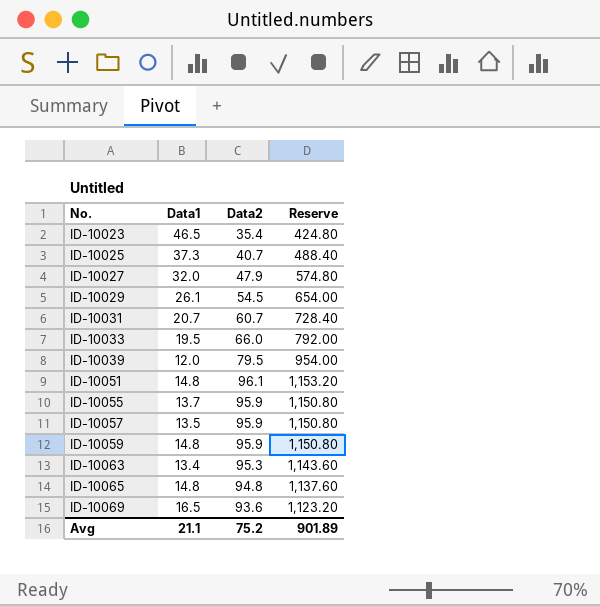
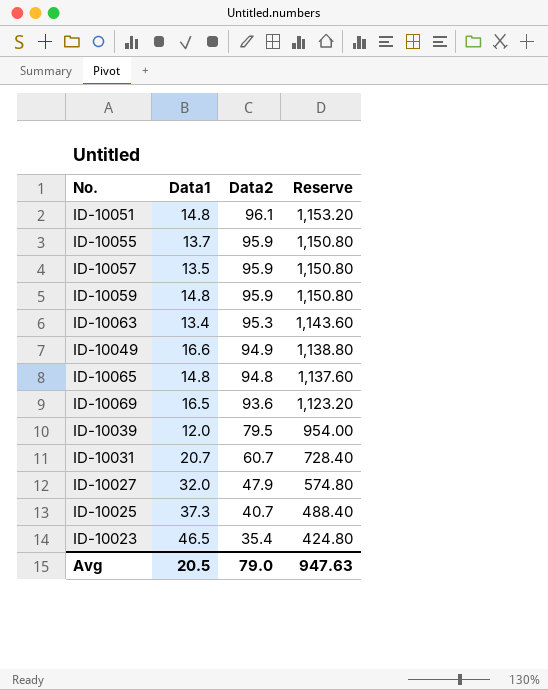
row order: No. ascending -> Data2 descending
row ID-10029: 26.1 | 54.5 | 654.00 -> none
row ID-10033: 19.5 | 66.0 | 792.00 -> none
row ID-10049: none -> 16.6 | 94.9 | 1,138.80
Avg | Data1: 21.1 -> 20.5
Avg | Data2: 75.2 -> 79.0
Avg | Reserve: 901.89 -> 947.63

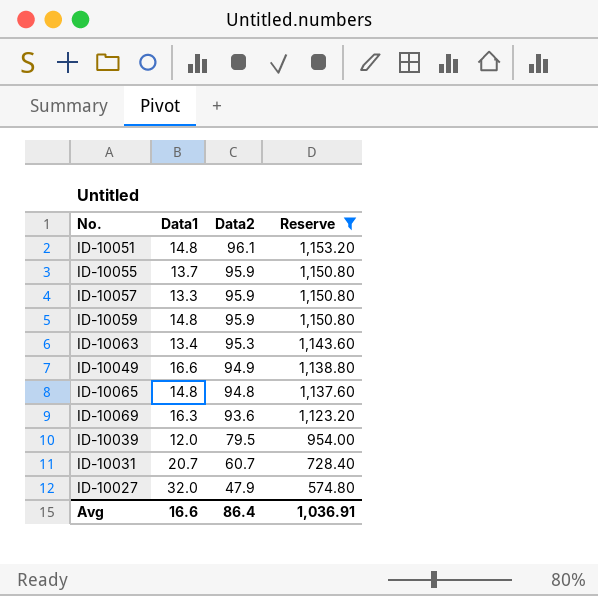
filter: none -> Reserve >= 574.80
ID-10057 | Data1: 13.5 -> 13.3
ID-10069 | Data1: 16.5 -> 16.3
Avg | Data1: 20.5 -> 16.6
Avg | Data2: 79.0 -> 86.4
Avg | Reserve: 947.63 -> 1,036.91

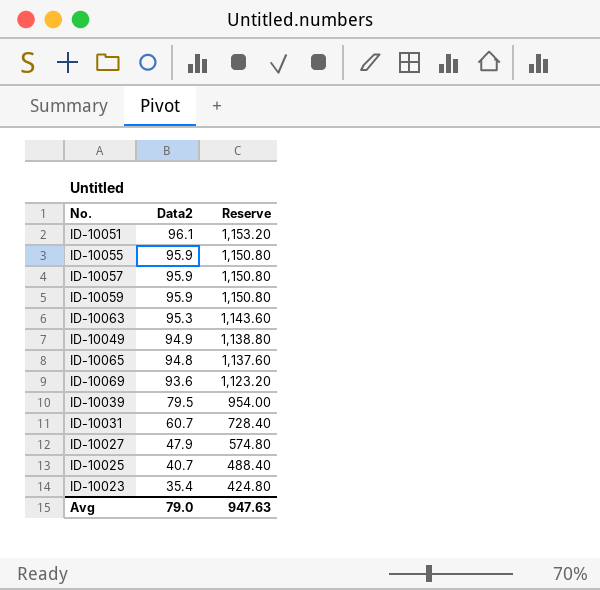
filter: Reserve >= 574.80 -> none
column Data1 | position: 2 -> none
Avg | Data2: 86.4 -> 79.0
Avg | Reserve: 1,036.91 -> 947.63

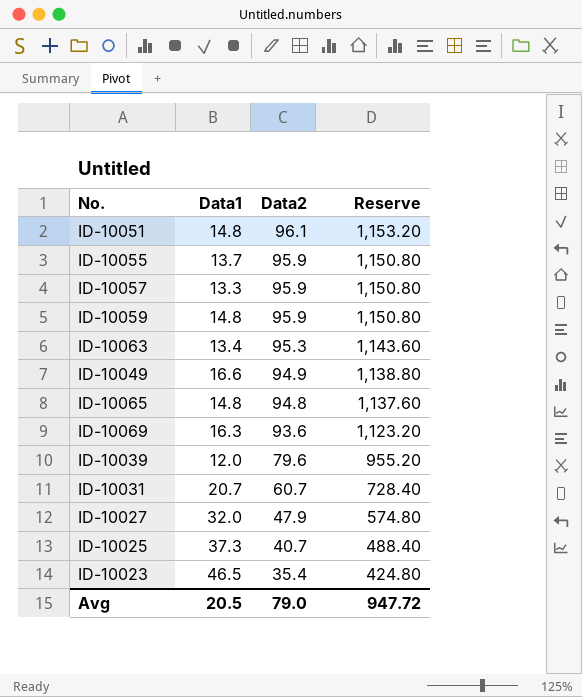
column Data1 | position: none -> 2
ID-10039 | Data2: 79.5 -> 79.6
ID-10039 | Reserve: 954.00 -> 955.20
Avg | Reserve: 947.63 -> 947.72

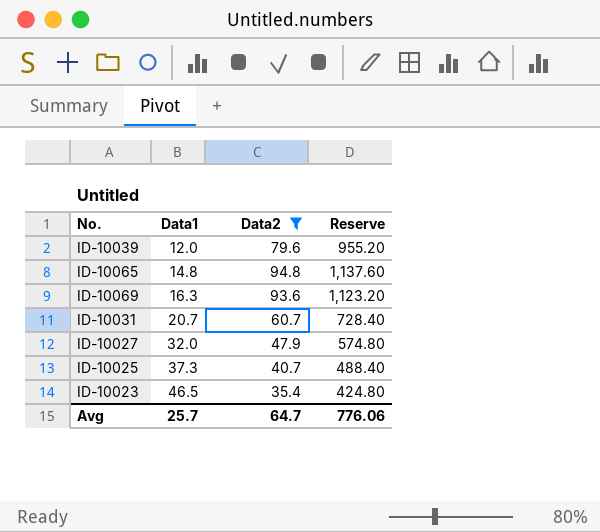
filter: none -> Data2 <= 94.8
row order: Data2 descending -> Data1 ascending
Avg | Data1: 20.5 -> 25.7
Avg | Data2: 79.0 -> 64.7
Avg | Reserve: 947.72 -> 776.06

